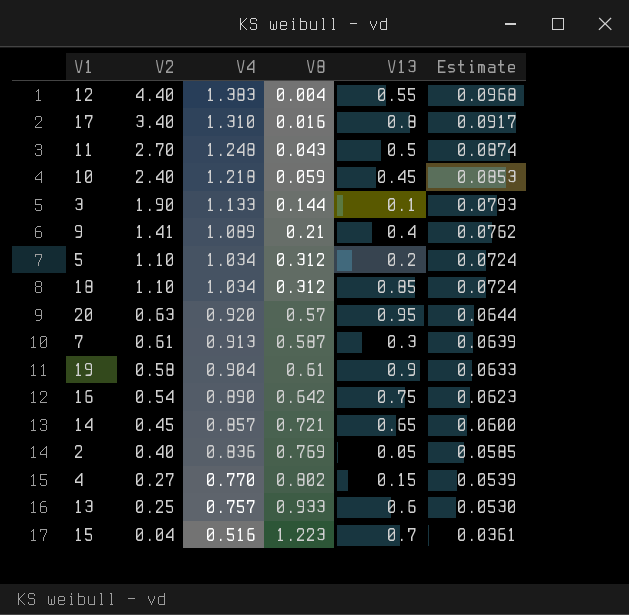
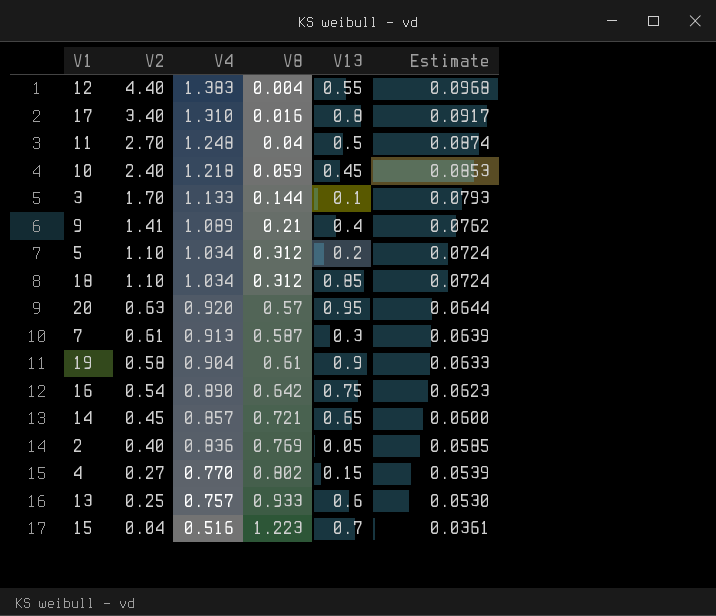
11 | V8: 0.043 -> 0.04
3 | V2: 1.90 -> 1.70

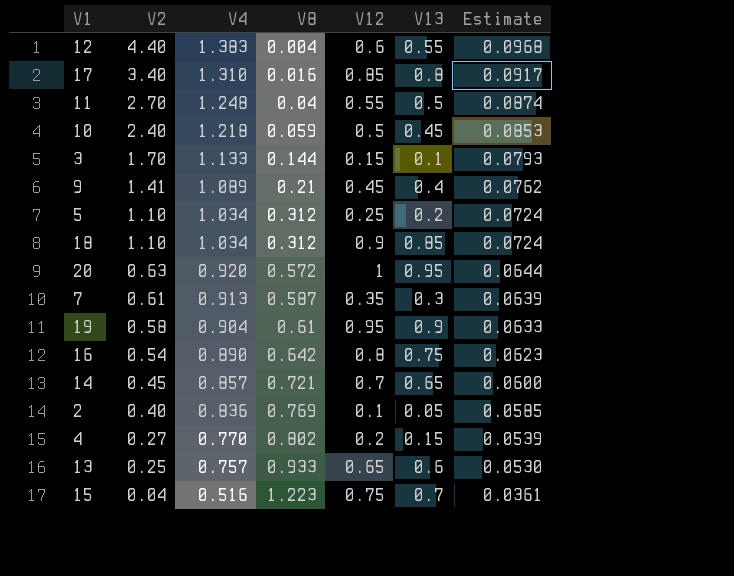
column V12 | position: none -> 5
20 | V8: 0.57 -> 0.572

